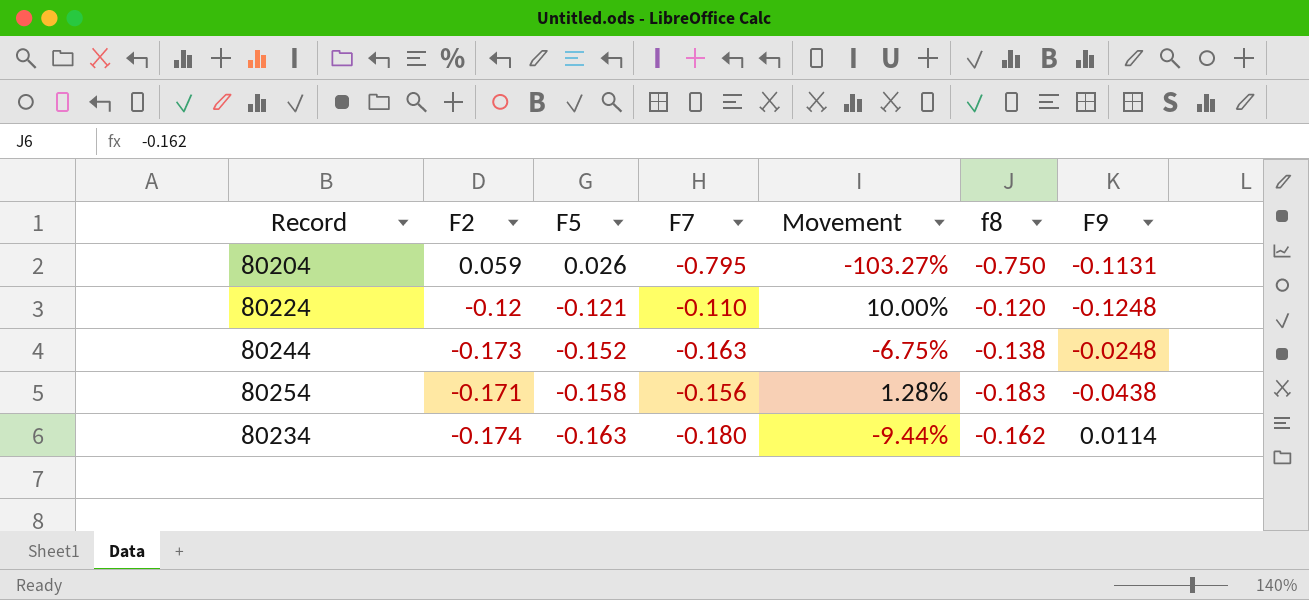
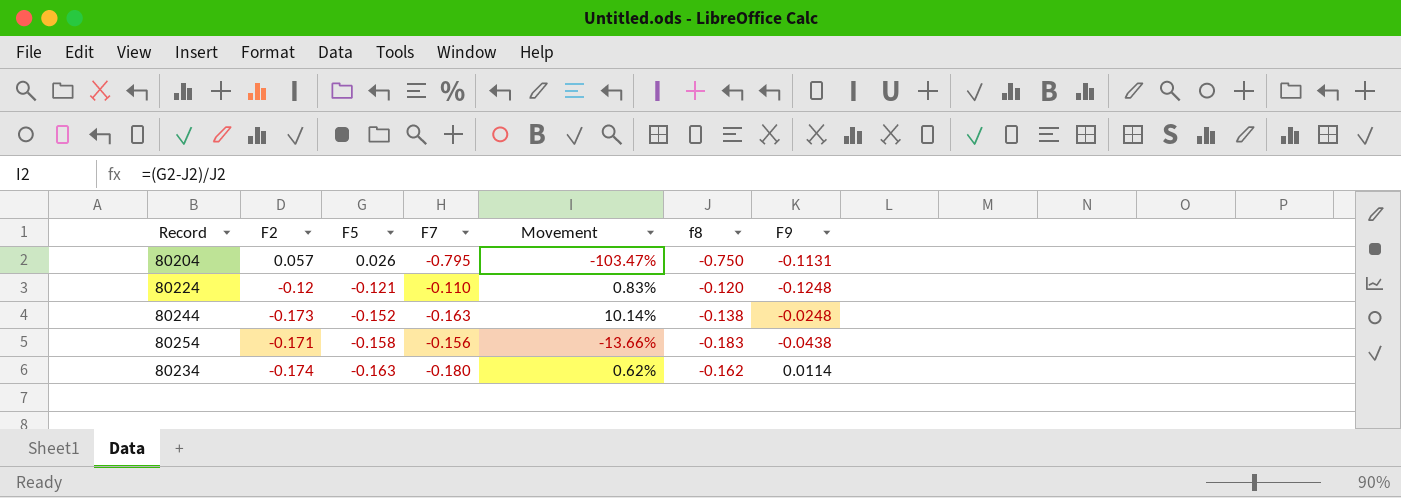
column Movement | formula: ([F5] - [F7]) / [F7] -> ([F5] - [f8]) / [f8]
80204 | F2: 0.059 -> 0.057

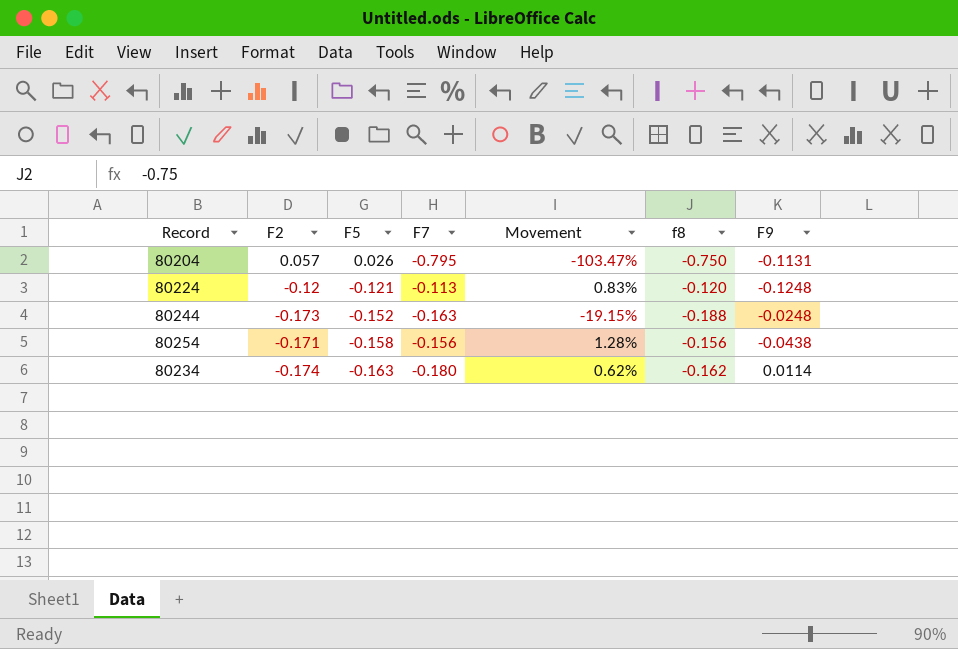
80224 | F7: -0.110 -> -0.113
80244 | Movement: 10.14% -> -19.15%
80244 | f8: -0.138 -> -0.188
80254 | Movement: -13.66% -> 1.28%
80254 | f8: -0.183 -> -0.156

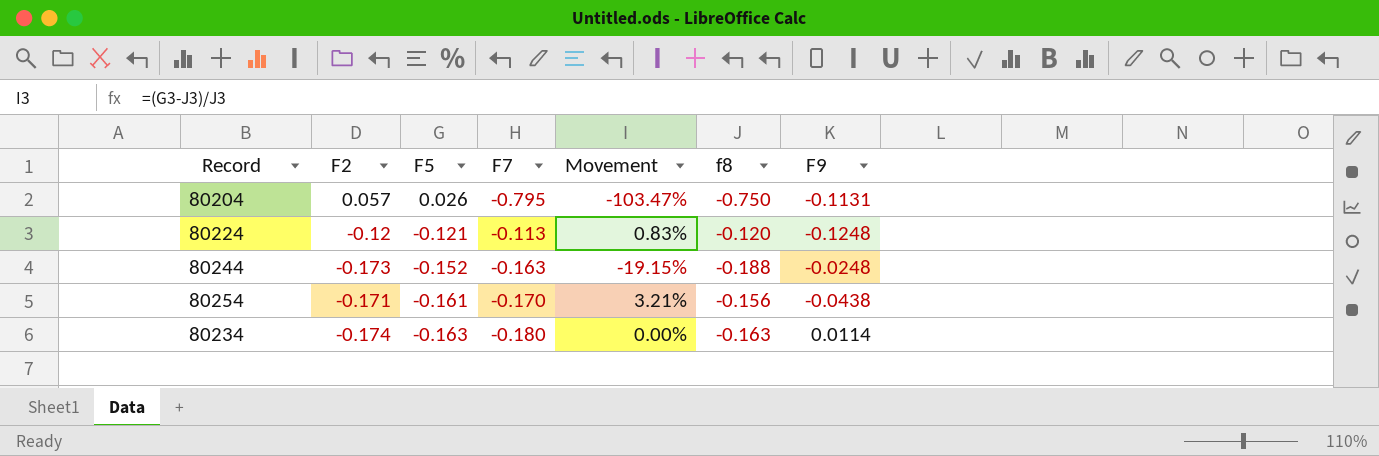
80254 | F5: -0.158 -> -0.161
80254 | F7: -0.156 -> -0.170
80254 | Movement: 1.28% -> 3.21%
80234 | Movement: 0.62% -> 0.00%
80234 | f8: -0.162 -> -0.163

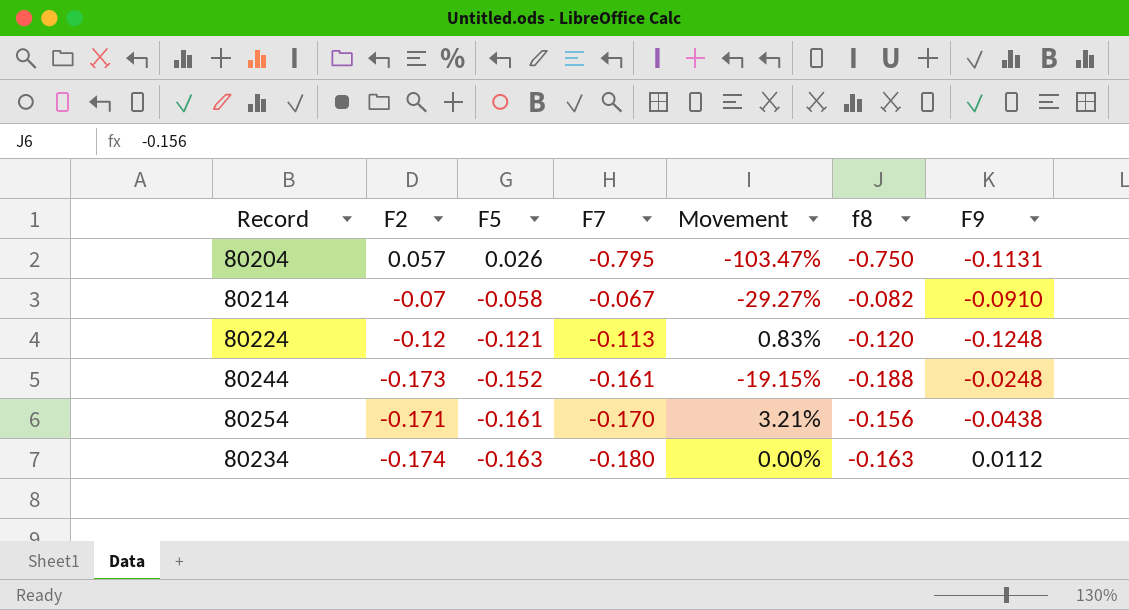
row 80214: none -> -0.07 | -0.058 | -0.067 | -29.27% | -0.082 | -0.0910
80244 | F7: -0.163 -> -0.161
80234 | F9: 0.0114 -> 0.0112

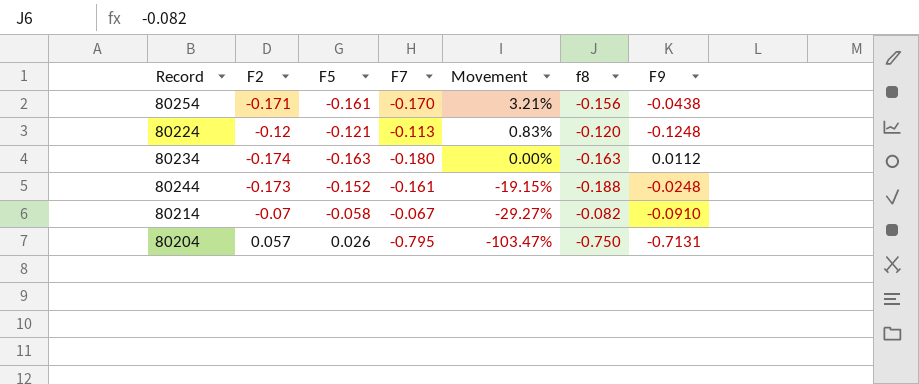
row order: F5 descending -> Movement descending
80204 | F9: -0.1131 -> -0.7131

